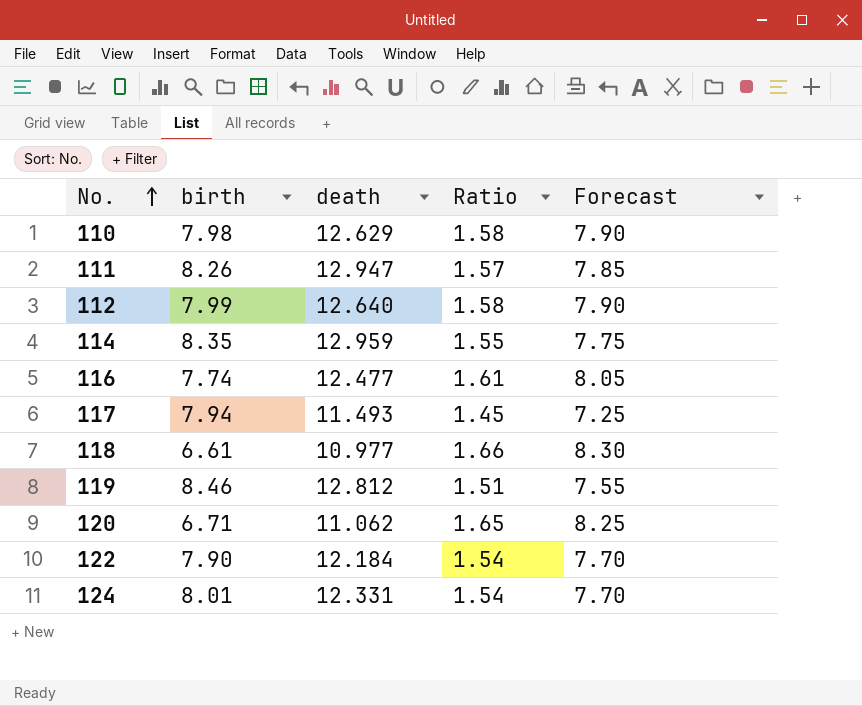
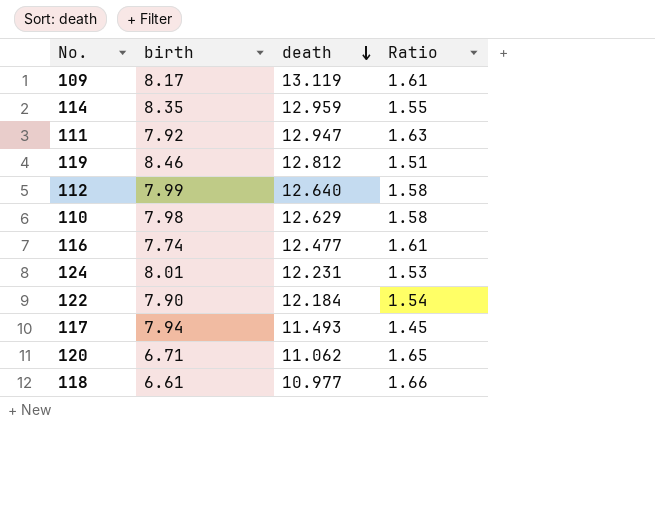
row order: No. ascending -> death descending
column Forecast | formula: [Ratio] * 5 -> none
row 109: none -> 8.17 | 13.119 | 1.61
111 | birth: 8.26 -> 7.92
111 | Ratio: 1.57 -> 1.63
124 | death: 12.331 -> 12.231
124 | Ratio: 1.54 -> 1.53

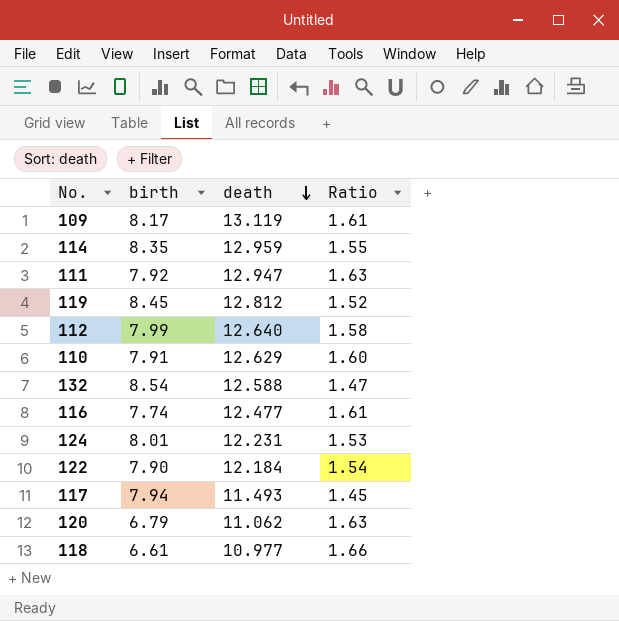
119 | birth: 8.46 -> 8.45
119 | Ratio: 1.51 -> 1.52
110 | birth: 7.98 -> 7.91
110 | Ratio: 1.58 -> 1.60
row 132: none -> 8.54 | 12.588 | 1.47
120 | birth: 6.71 -> 6.79
120 | Ratio: 1.65 -> 1.63

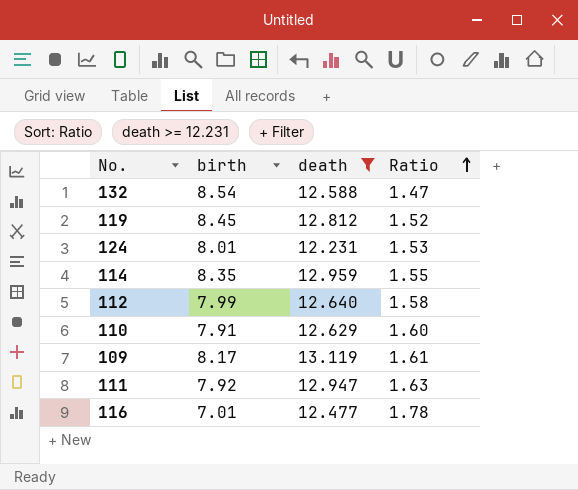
filter: none -> death >= 12.231
row order: death descending -> Ratio ascending
116 | birth: 7.74 -> 7.01
116 | Ratio: 1.61 -> 1.78

